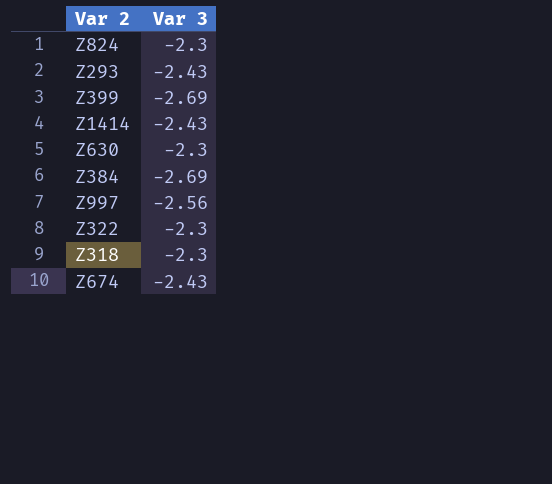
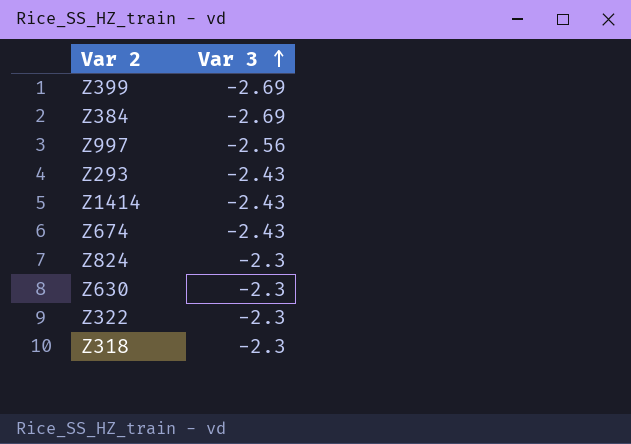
row order: none -> Var 3 ascending

